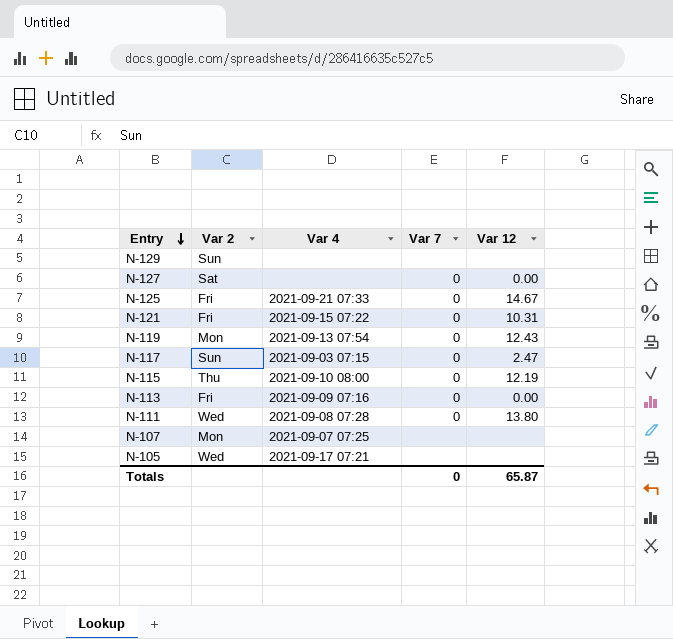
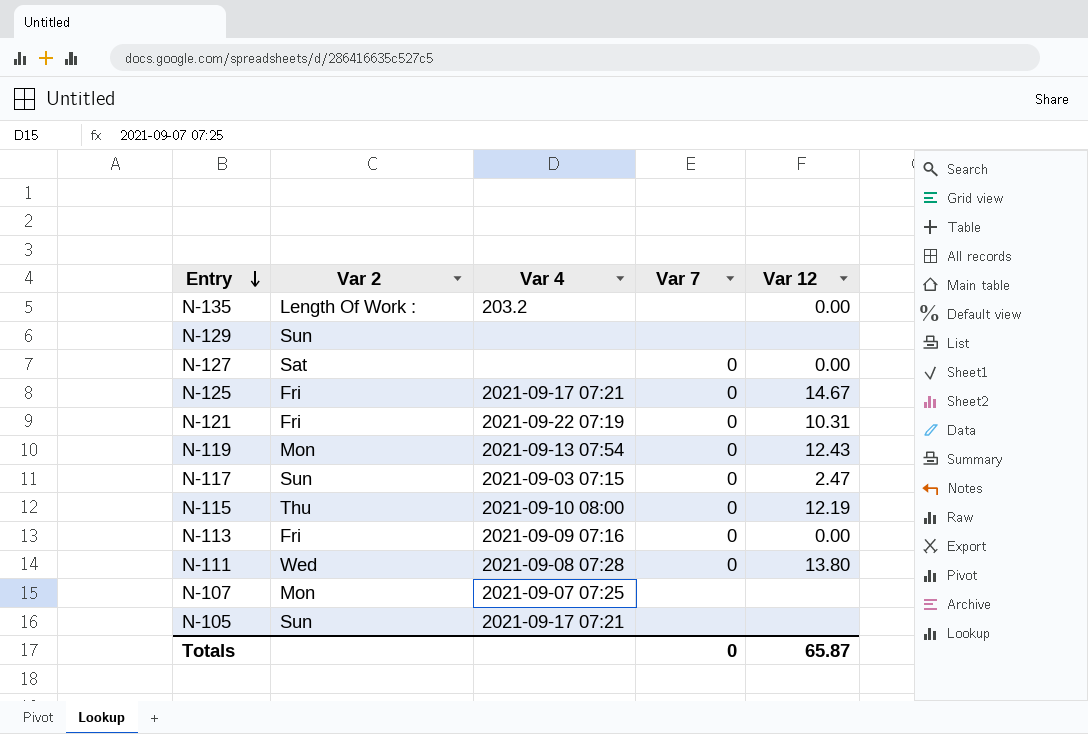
row N-135: none -> Length Of Work : | 203.2 | none | 0.00
N-125 | Var 4: 2021-09-21 07:33 -> 2021-09-17 07:21
N-121 | Var 4: 2021-09-15 07:22 -> 2021-09-22 07:19
N-105 | Var 2: Wed -> Sun

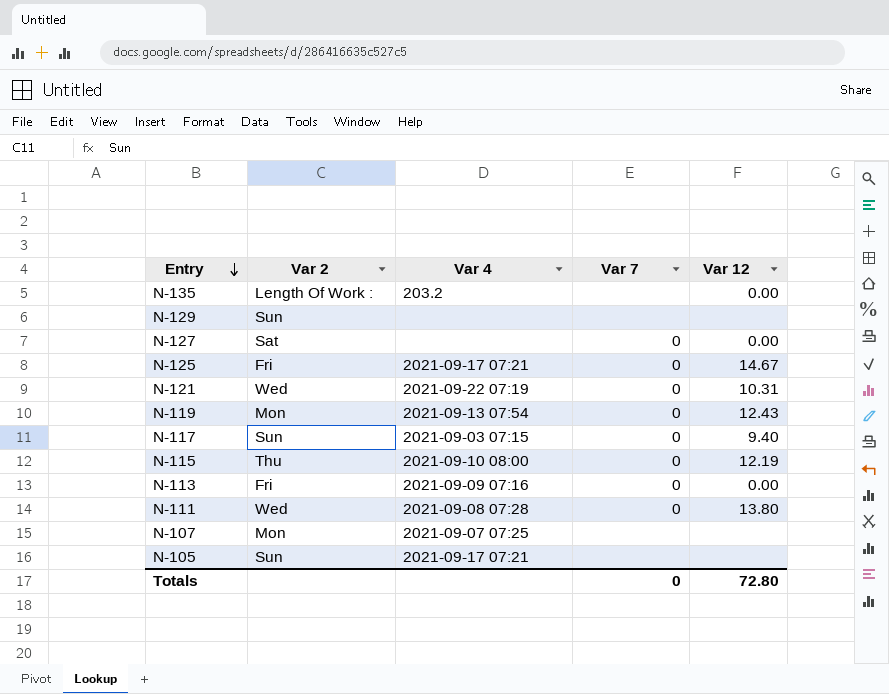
N-121 | Var 2: Fri -> Wed
N-117 | Var 12: 2.47 -> 9.40
Totals | Var 12: 65.87 -> 72.80

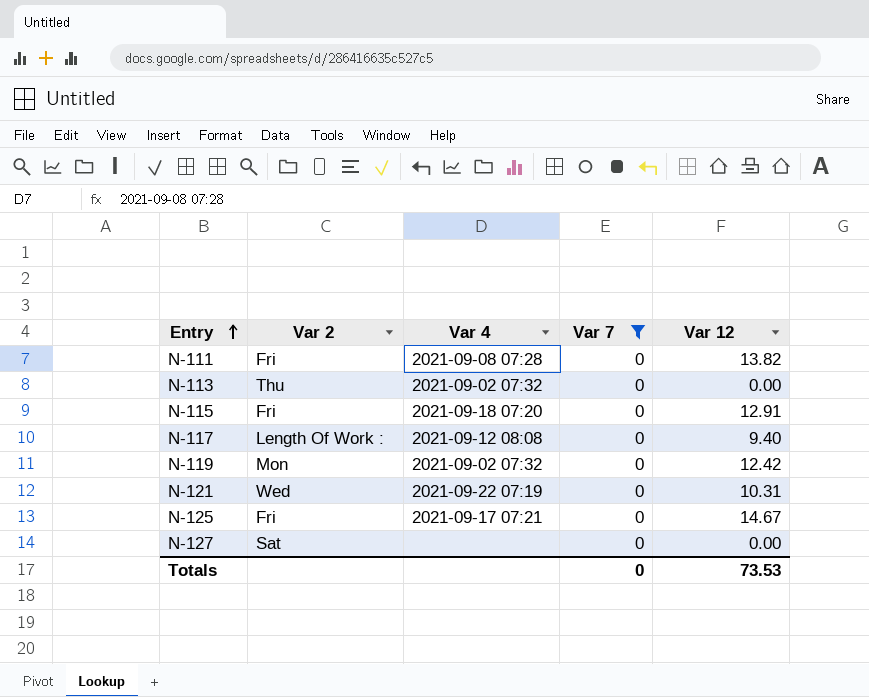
filter: none -> Var 7 = 0
row order: Entry descending -> Entry ascending
N-111 | Var 2: Wed -> Fri
N-111 | Var 12: 13.80 -> 13.82
N-113 | Var 2: Fri -> Thu
N-113 | Var 4: 2021-09-09 07:16 -> 2021-09-02 07:32
N-115 | Var 2: Thu -> Fri
N-115 | Var 4: 2021-09-10 08:00 -> 2021-09-18 07:20
N-115 | Var 12: 12.19 -> 12.91
N-117 | Var 2: Sun -> Length Of Work :
N-117 | Var 4: 2021-09-03 07:15 -> 2021-09-12 08:08
N-119 | Var 4: 2021-09-13 07:54 -> 2021-09-02 07:32
N-119 | Var 12: 12.43 -> 12.42
Totals | Var 12: 72.80 -> 73.53

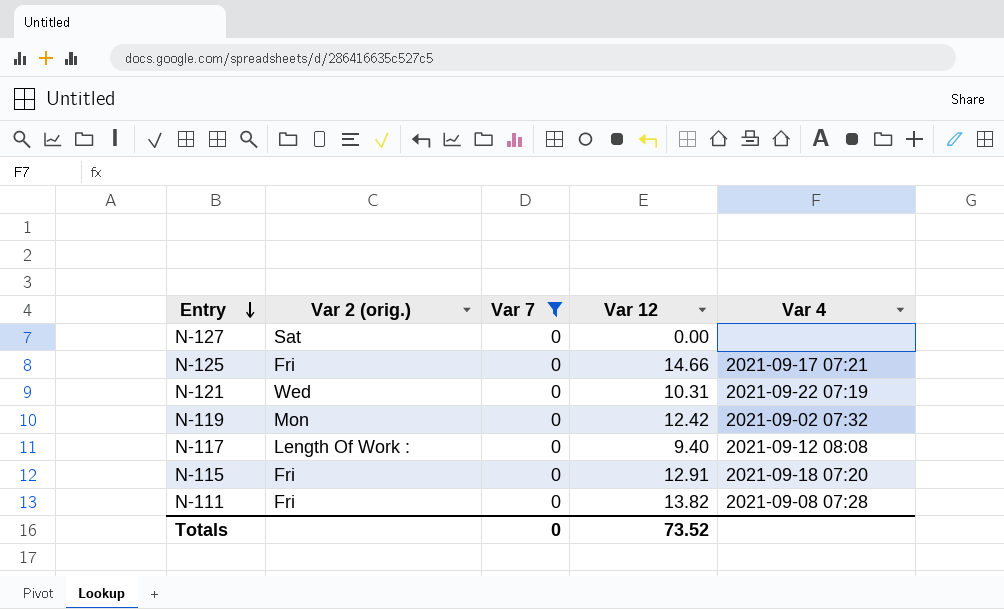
row order: Entry ascending -> Entry descending
column name: Var 2 -> Var 2 (orig.)
column Var 4 | position: 3 -> 5
row N-113: Thu | 2021-09-02 07:32 | 0 | 0.00 -> none
N-125 | Var 12: 14.67 -> 14.66
Totals | Var 12: 73.53 -> 73.52

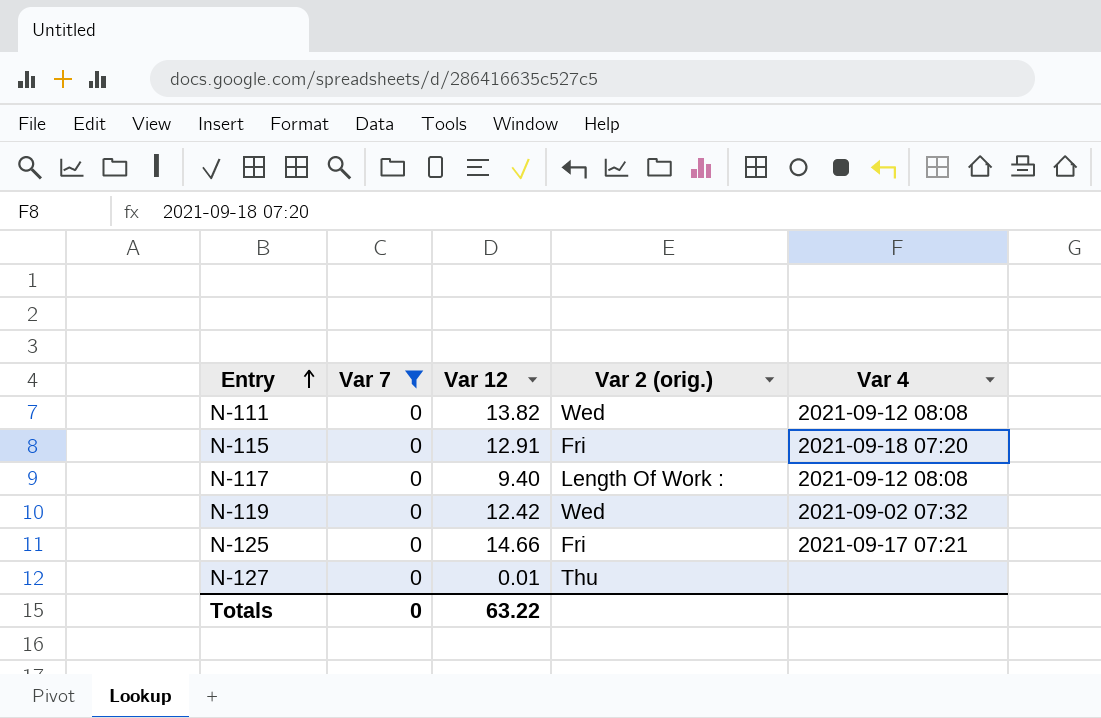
row order: Entry descending -> Entry ascending
column Var 2 (orig.) | position: 2 -> 4
row N-121: Wed | 0 | 10.31 | 2021-09-22 07:19 -> none
N-111 | Var 2 (orig.): Fri -> Wed
N-111 | Var 4: 2021-09-08 07:28 -> 2021-09-12 08:08
N-119 | Var 2 (orig.): Mon -> Wed
N-127 | Var 12: 0.00 -> 0.01
N-127 | Var 2 (orig.): Sat -> Thu
Totals | Var 12: 73.52 -> 63.22

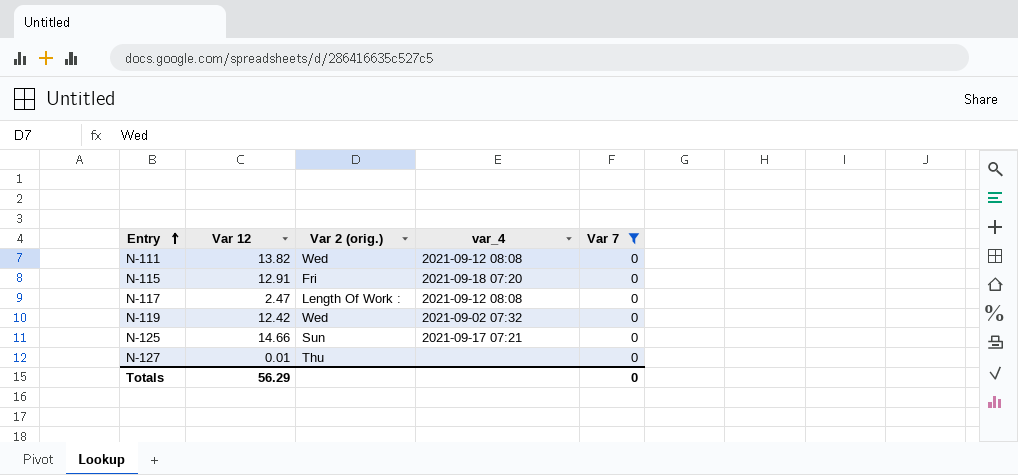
column name: Var 4 -> var_4
column Var 7 | position: 2 -> 5
N-117 | Var 12: 9.40 -> 2.47
N-125 | Var 2 (orig.): Fri -> Sun
Totals | Var 12: 63.22 -> 56.29

